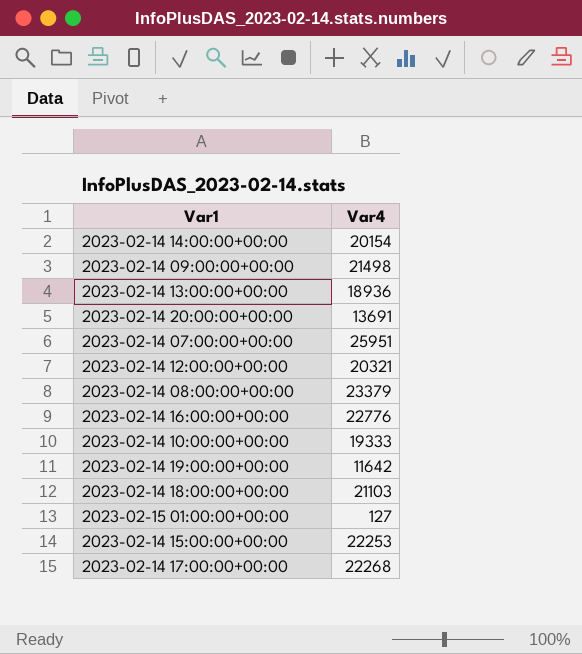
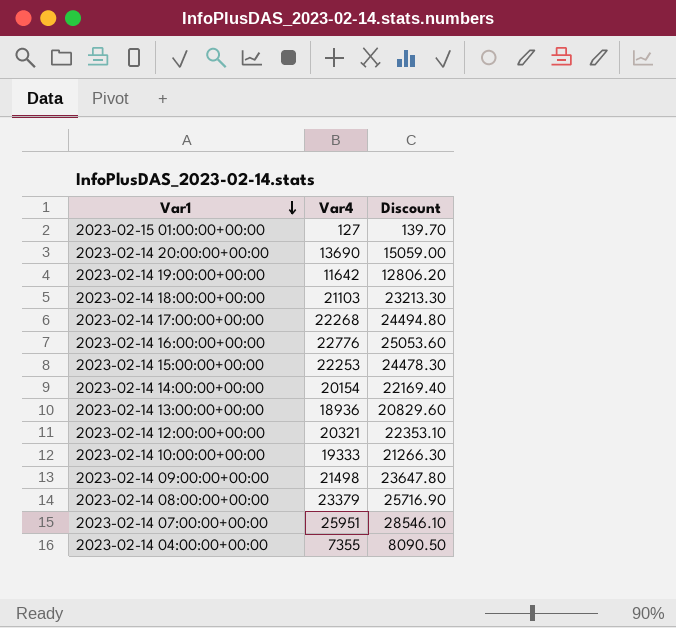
row order: none -> Var1 descending
column Discount | formula: none -> [Var4] * 1.1
2023-02-14 20:00:00+00:00 | Var4: 13691 -> 13690
row 2023-02-14 04:00:00+00:00: none -> 7355 | 8090.50

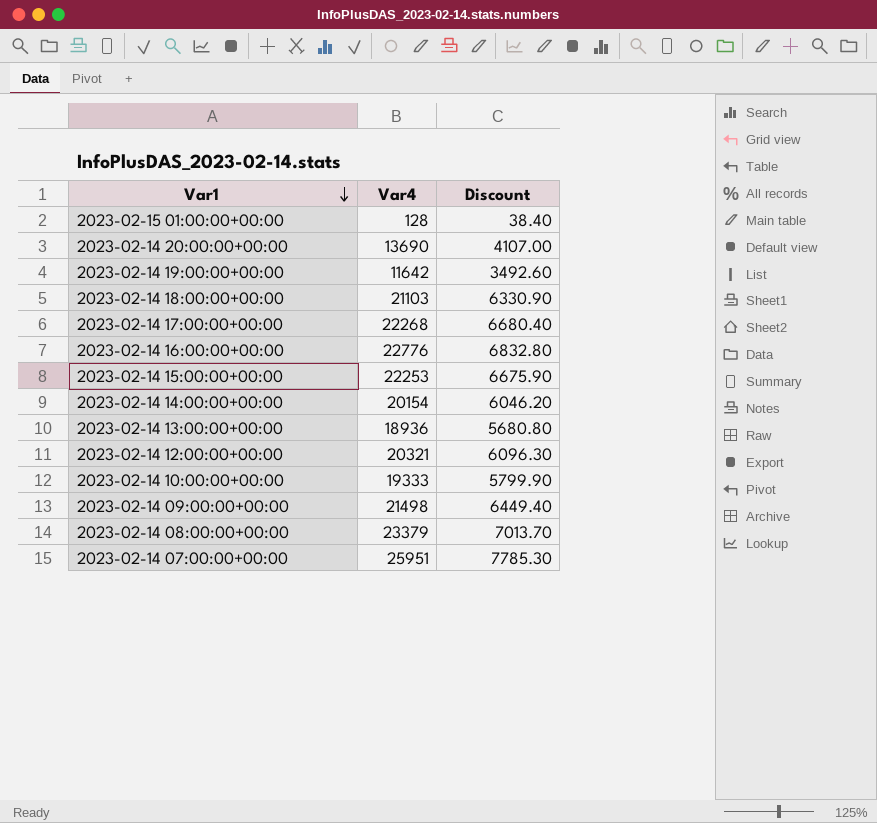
column Discount | formula: [Var4] * 1.1 -> [Var4] * 0.3
row 2023-02-14 04:00:00+00:00: 7355 | 8090.50 -> none
2023-02-15 01:00:00+00:00 | Var4: 127 -> 128

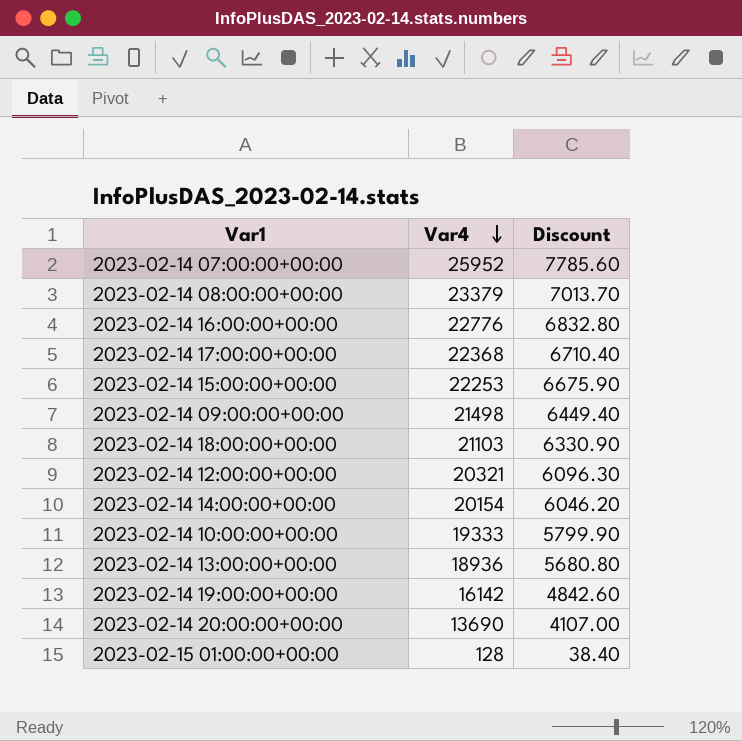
row order: Var1 descending -> Var4 descending
2023-02-14 07:00:00+00:00 | Var4: 25951 -> 25952
2023-02-14 07:00:00+00:00 | Discount: 7785.30 -> 7785.60
2023-02-14 17:00:00+00:00 | Var4: 22268 -> 22368
2023-02-14 17:00:00+00:00 | Discount: 6680.40 -> 6710.40
2023-02-14 19:00:00+00:00 | Var4: 11642 -> 16142
2023-02-14 19:00:00+00:00 | Discount: 3492.60 -> 4842.60

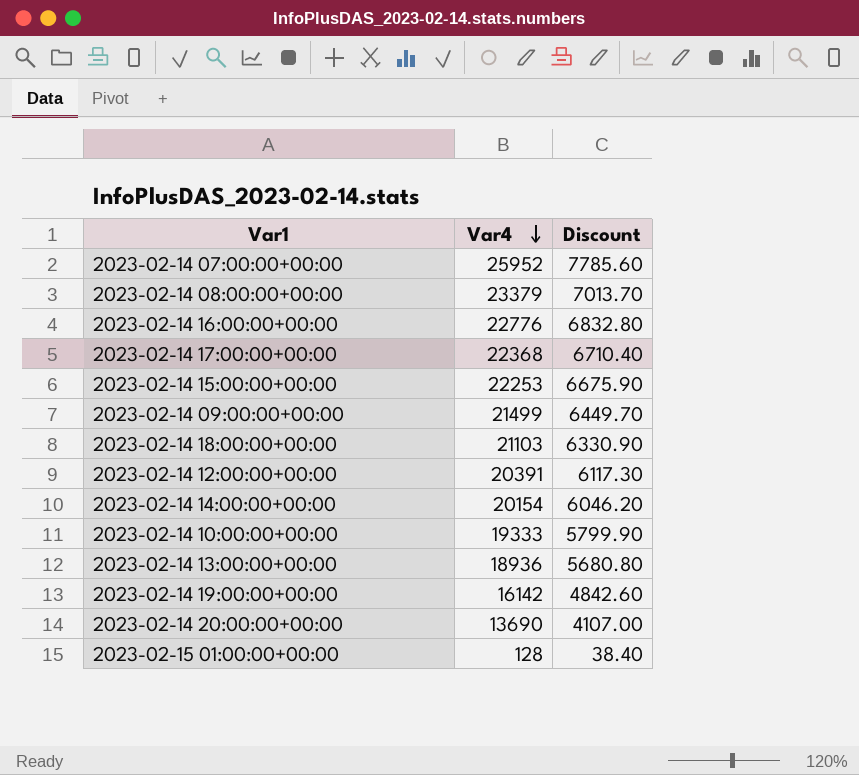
2023-02-14 09:00:00+00:00 | Var4: 21498 -> 21499
2023-02-14 09:00:00+00:00 | Discount: 6449.40 -> 6449.70
2023-02-14 12:00:00+00:00 | Var4: 20321 -> 20391
2023-02-14 12:00:00+00:00 | Discount: 6096.30 -> 6117.30

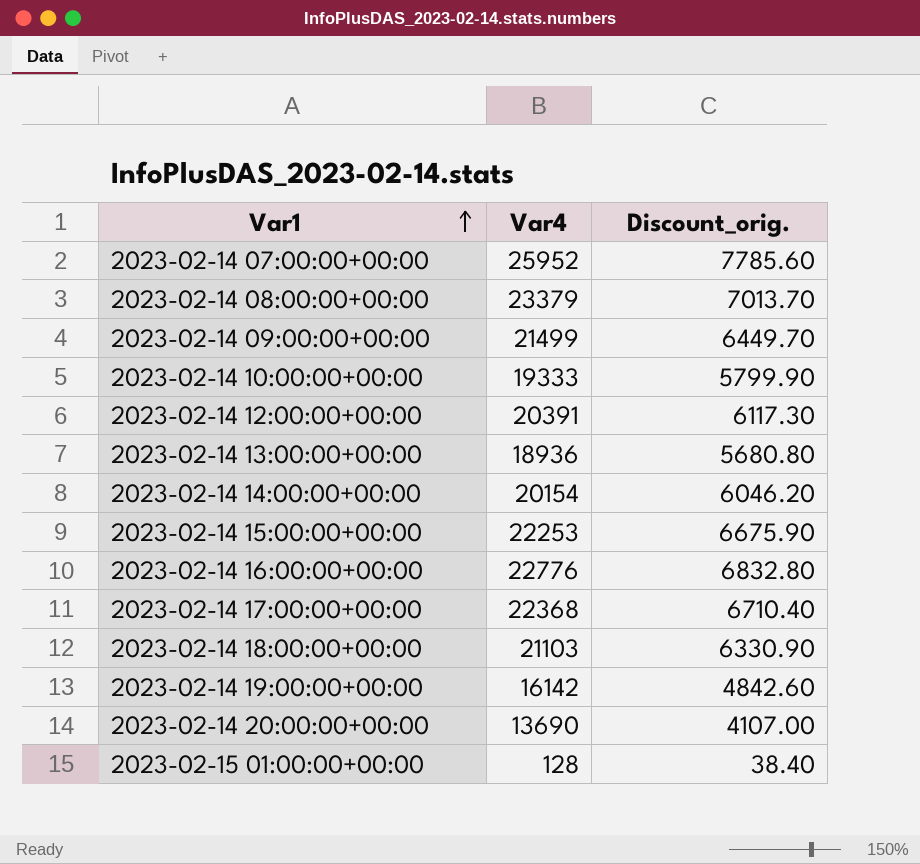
row order: Var4 descending -> Var1 ascending
column name: Discount -> Discount_orig.

